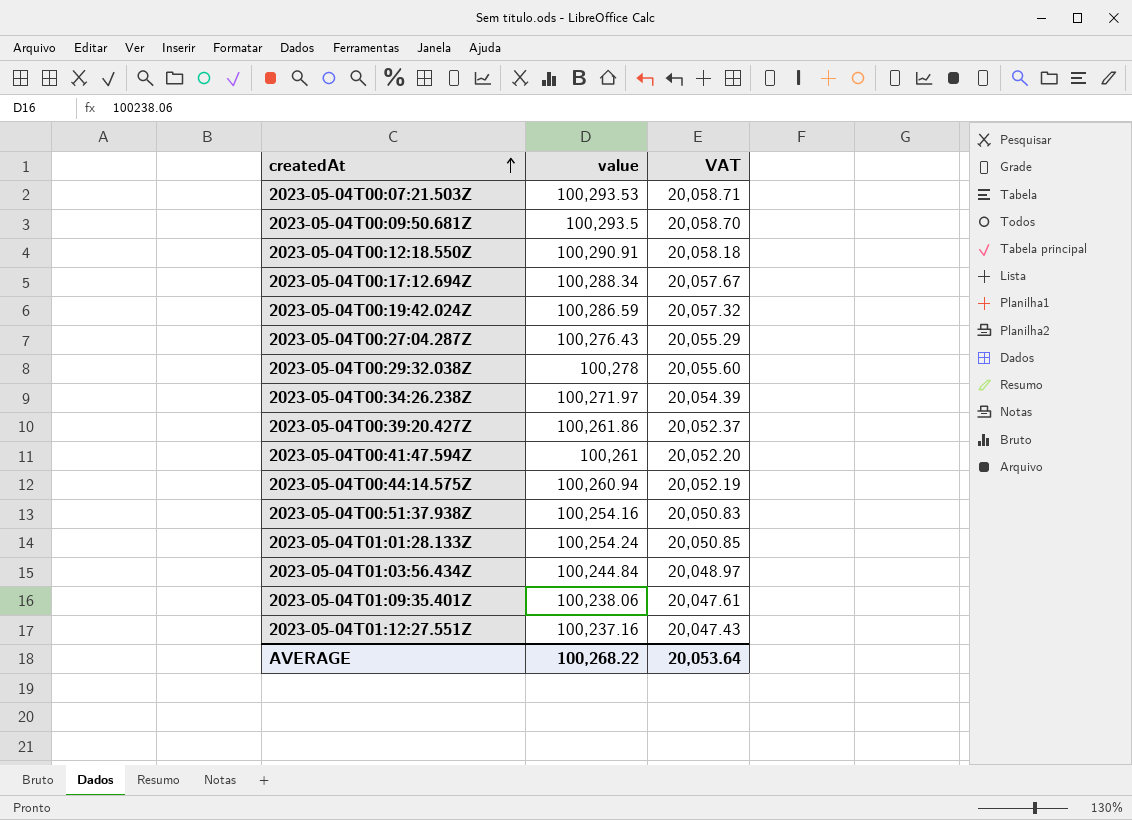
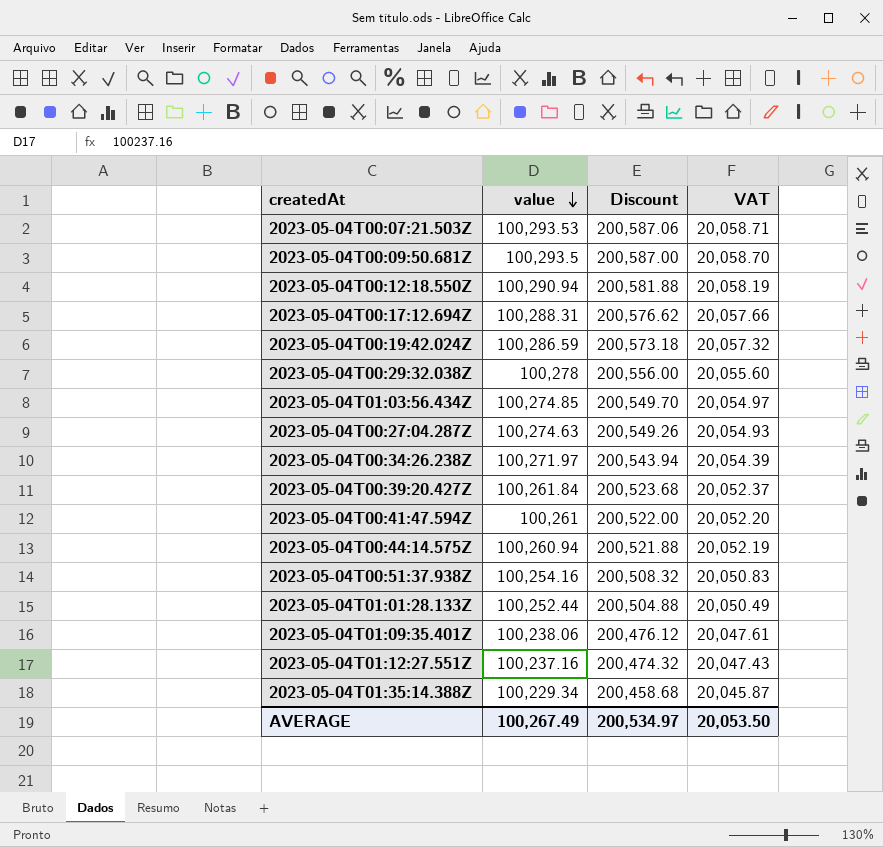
row order: createdAt ascending -> value descending
column Discount | formula: none -> [value] * 2
2023-05-04T00:12:18.550Z | value: 100,290.91 -> 100,290.94
2023-05-04T00:12:18.550Z | VAT: 20,058.18 -> 20,058.19
2023-05-04T00:17:12.694Z | value: 100,288.34 -> 100,288.31
2023-05-04T00:17:12.694Z | VAT: 20,057.67 -> 20,057.66
2023-05-04T01:03:56.434Z | value: 100,244.84 -> 100,274.85
2023-05-04T01:03:56.434Z | VAT: 20,048.97 -> 20,054.97
2023-05-04T00:27:04.287Z | value: 100,276.43 -> 100,274.63
2023-05-04T00:27:04.287Z | VAT: 20,055.29 -> 20,054.93
2023-05-04T00:39:20.427Z | value: 100,261.86 -> 100,261.84
2023-05-04T01:01:28.133Z | value: 100,254.24 -> 100,252.44
2023-05-04T01:01:28.133Z | VAT: 20,050.85 -> 20,050.49
row 2023-05-04T01:35:14.388Z: none -> 100,229.34 | 200,458.68 | 20,045.87
AVERAGE | value: 100,268.22 -> 100,267.49
AVERAGE | VAT: 20,053.64 -> 20,053.50

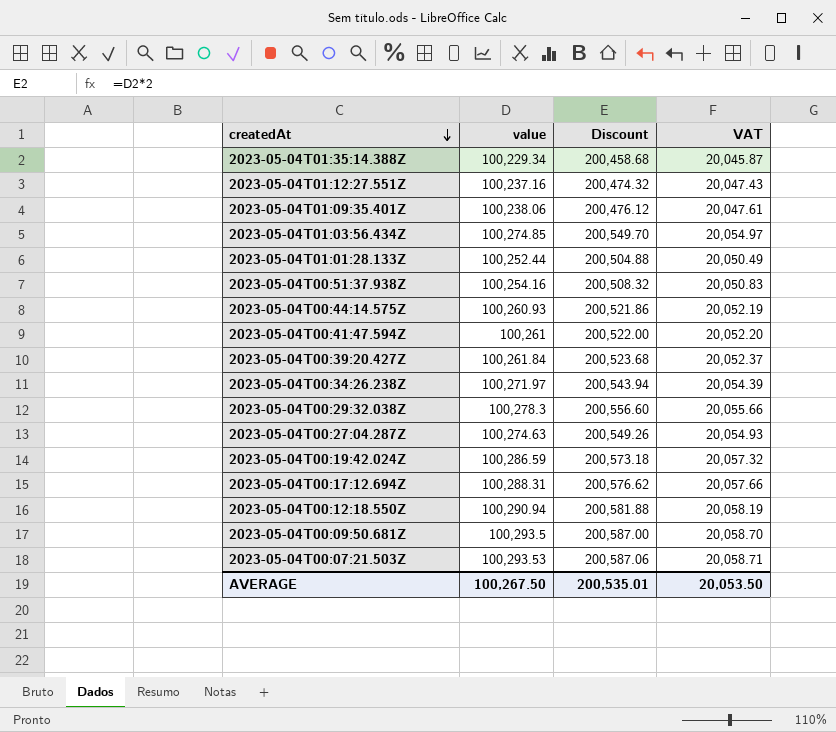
row order: value descending -> createdAt descending
2023-05-04T00:44:14.575Z | value: 100,260.94 -> 100,260.93
2023-05-04T00:44:14.575Z | Discount: 200,521.88 -> 200,521.86
2023-05-04T00:29:32.038Z | value: 100,278 -> 100,278.3
2023-05-04T00:29:32.038Z | Discount: 200,556.00 -> 200,556.60
2023-05-04T00:29:32.038Z | VAT: 20,055.60 -> 20,055.66
AVERAGE | value: 100,267.49 -> 100,267.50
AVERAGE | Discount: 200,534.97 -> 200,535.01

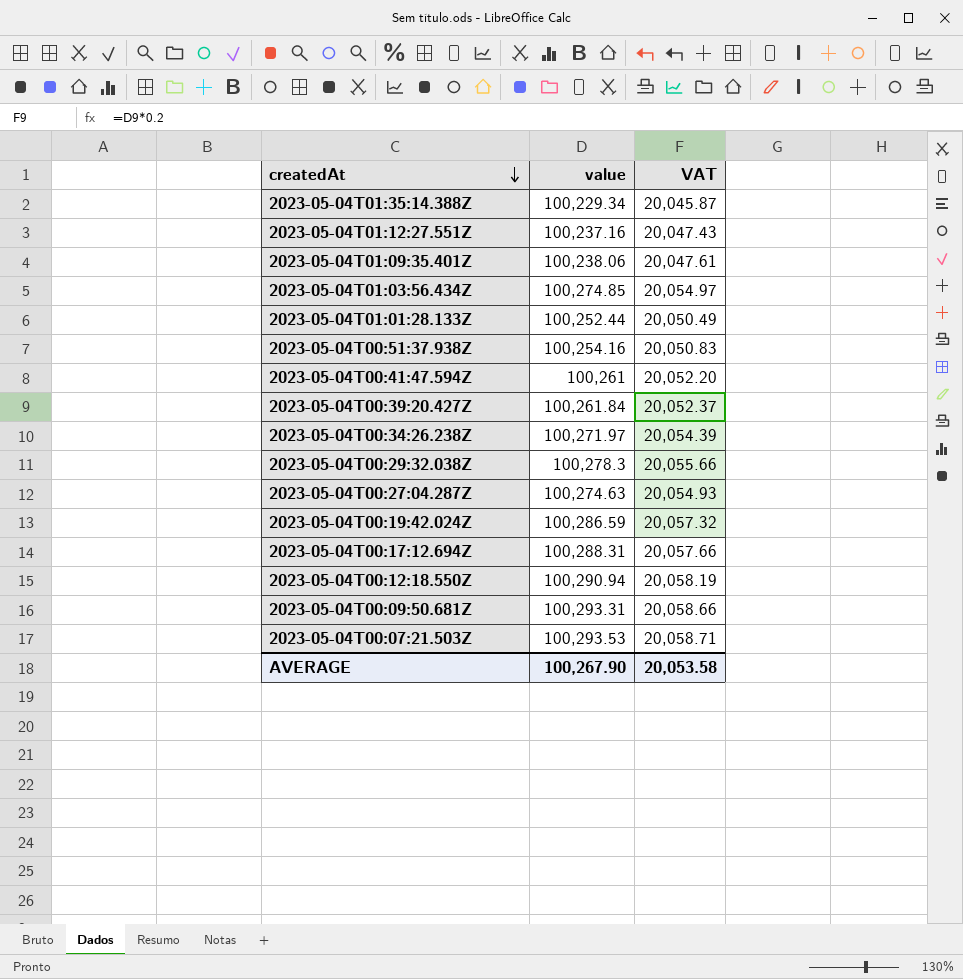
column Discount | formula: [value] * 2 -> none
row 2023-05-04T00:44:14.575Z: 100,260.93 | 200,521.86 | 20,052.19 -> none
2023-05-04T00:09:50.681Z | value: 100,293.5 -> 100,293.31
2023-05-04T00:09:50.681Z | VAT: 20,058.70 -> 20,058.66
AVERAGE | value: 100,267.50 -> 100,267.90
AVERAGE | VAT: 20,053.50 -> 20,053.58

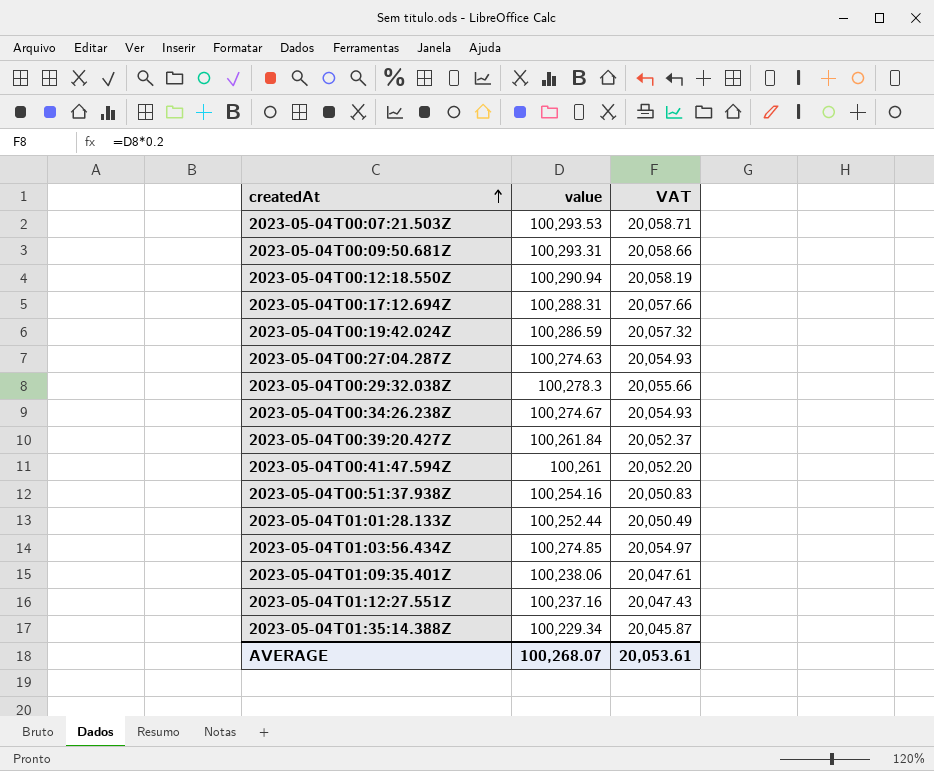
row order: createdAt descending -> createdAt ascending
2023-05-04T00:34:26.238Z | value: 100,271.97 -> 100,274.67
2023-05-04T00:34:26.238Z | VAT: 20,054.39 -> 20,054.93
AVERAGE | value: 100,267.90 -> 100,268.07
AVERAGE | VAT: 20,053.58 -> 20,053.61

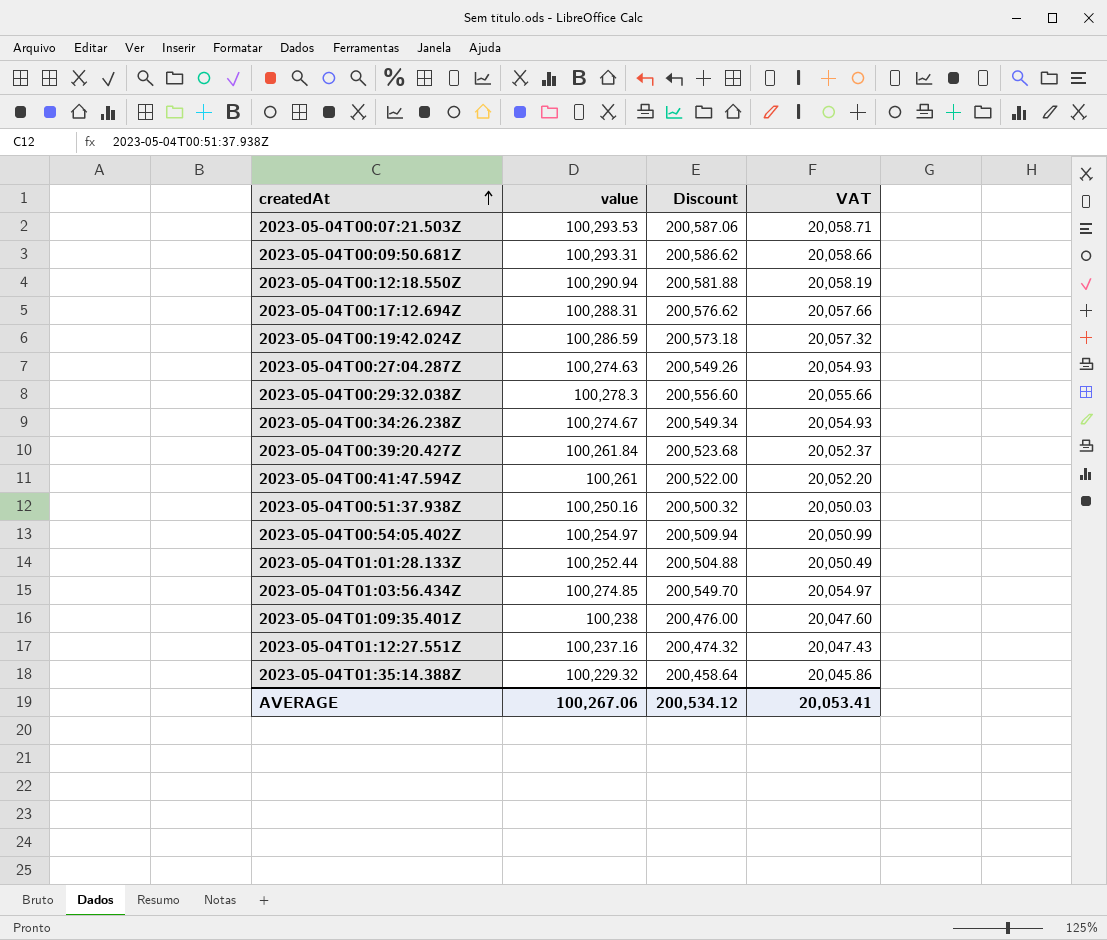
column Discount | formula: none -> [value] * 2
2023-05-04T00:51:37.938Z | value: 100,254.16 -> 100,250.16
2023-05-04T00:51:37.938Z | VAT: 20,050.83 -> 20,050.03
row 2023-05-04T00:54:05.402Z: none -> 100,254.97 | 200,509.94 | 20,050.99
2023-05-04T01:09:35.401Z | value: 100,238.06 -> 100,238
2023-05-04T01:09:35.401Z | VAT: 20,047.61 -> 20,047.60
2023-05-04T01:35:14.388Z | value: 100,229.34 -> 100,229.32
2023-05-04T01:35:14.388Z | VAT: 20,045.87 -> 20,045.86
AVERAGE | value: 100,268.07 -> 100,267.06
AVERAGE | VAT: 20,053.61 -> 20,053.41

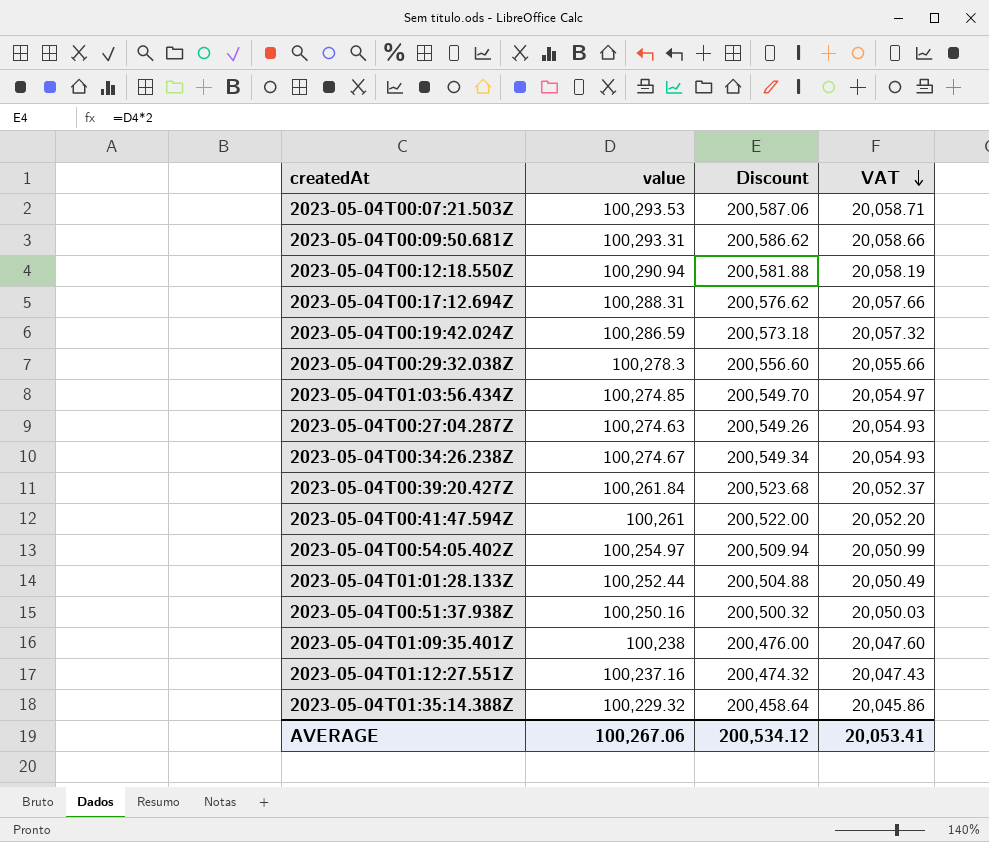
row order: createdAt ascending -> VAT descending

